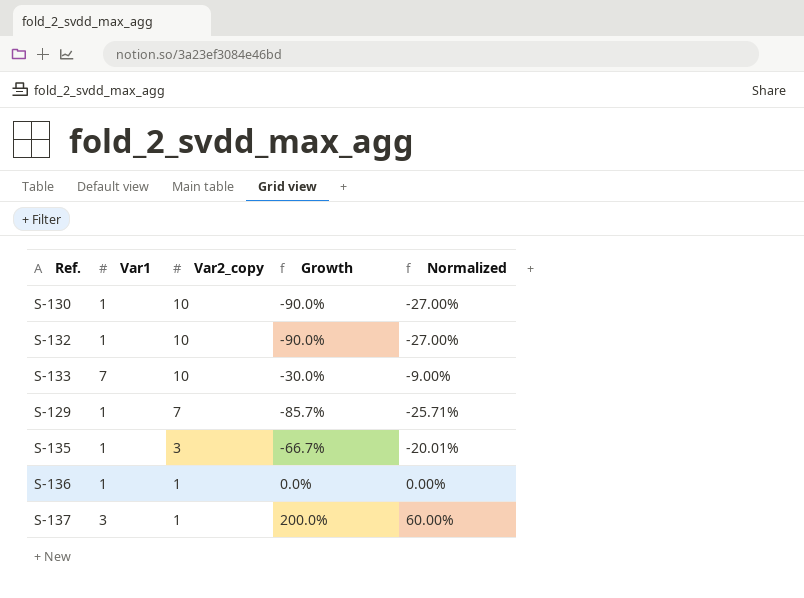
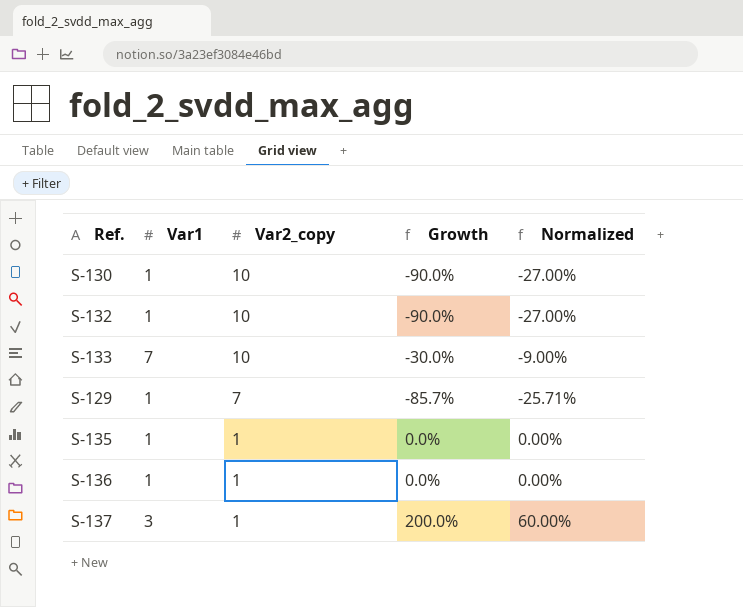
S-135 | Var2_copy: 3 -> 1
S-135 | Growth: -66.7% -> 0.0%
S-135 | Normalized: -20.01% -> 0.00%

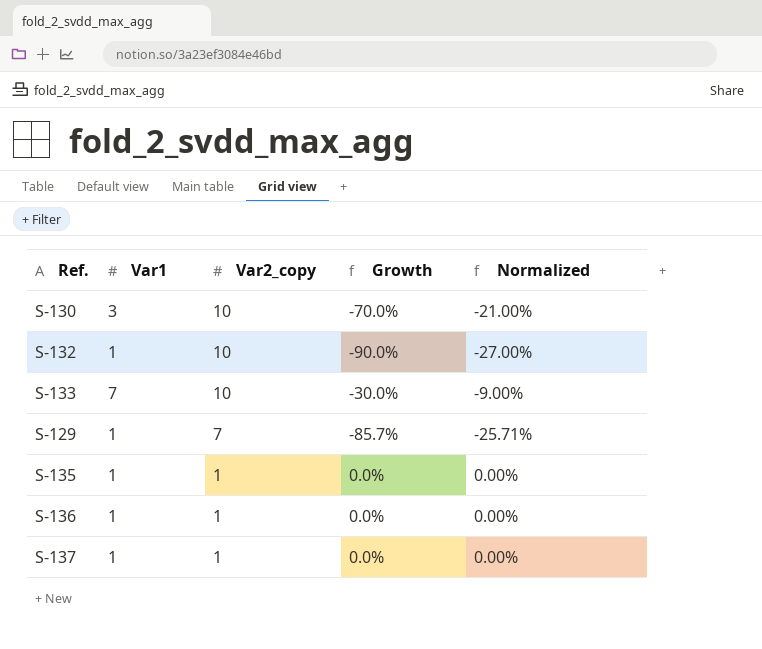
S-130 | Var1: 1 -> 3
S-130 | Growth: -90.0% -> -70.0%
S-130 | Normalized: -27.00% -> -21.00%
S-137 | Var1: 3 -> 1
S-137 | Growth: 200.0% -> 0.0%
S-137 | Normalized: 60.00% -> 0.00%

